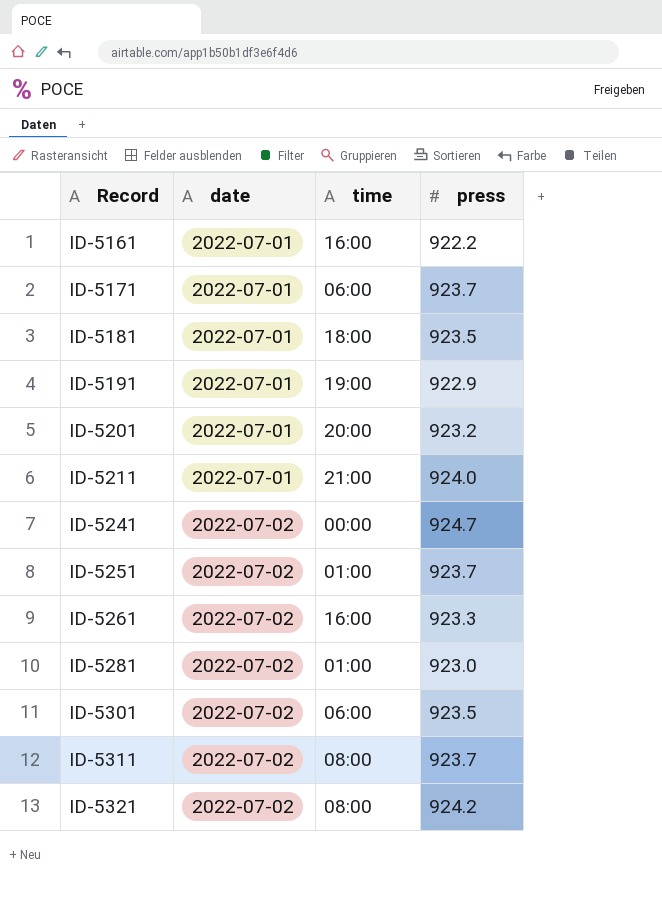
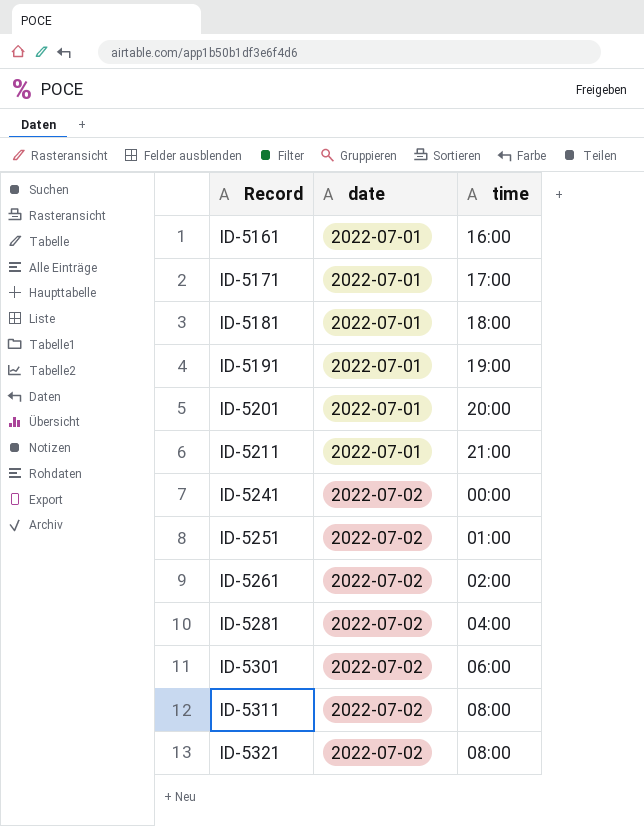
column press | position: 4 -> none
ID-5171 | time: 06:00 -> 17:00
ID-5261 | time: 16:00 -> 02:00
ID-5281 | time: 01:00 -> 04:00

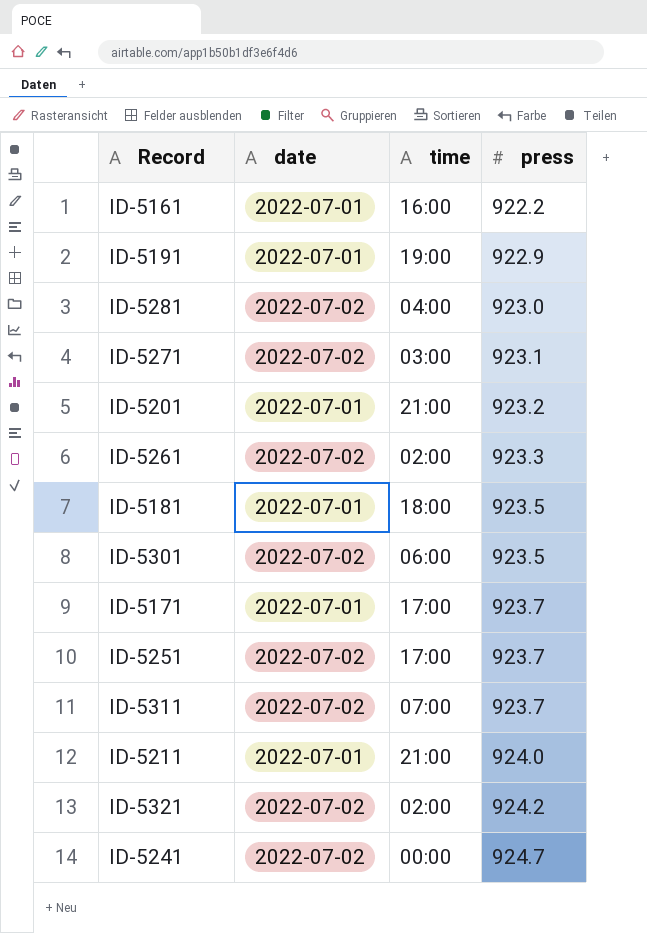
row order: Record ascending -> press ascending
column press | position: none -> 4
row ID-5271: none -> 2022-07-02 | 03:00 | 923.1
ID-5201 | time: 20:00 -> 21:00
ID-5251 | time: 01:00 -> 17:00
ID-5311 | time: 08:00 -> 07:00
ID-5321 | time: 08:00 -> 02:00

